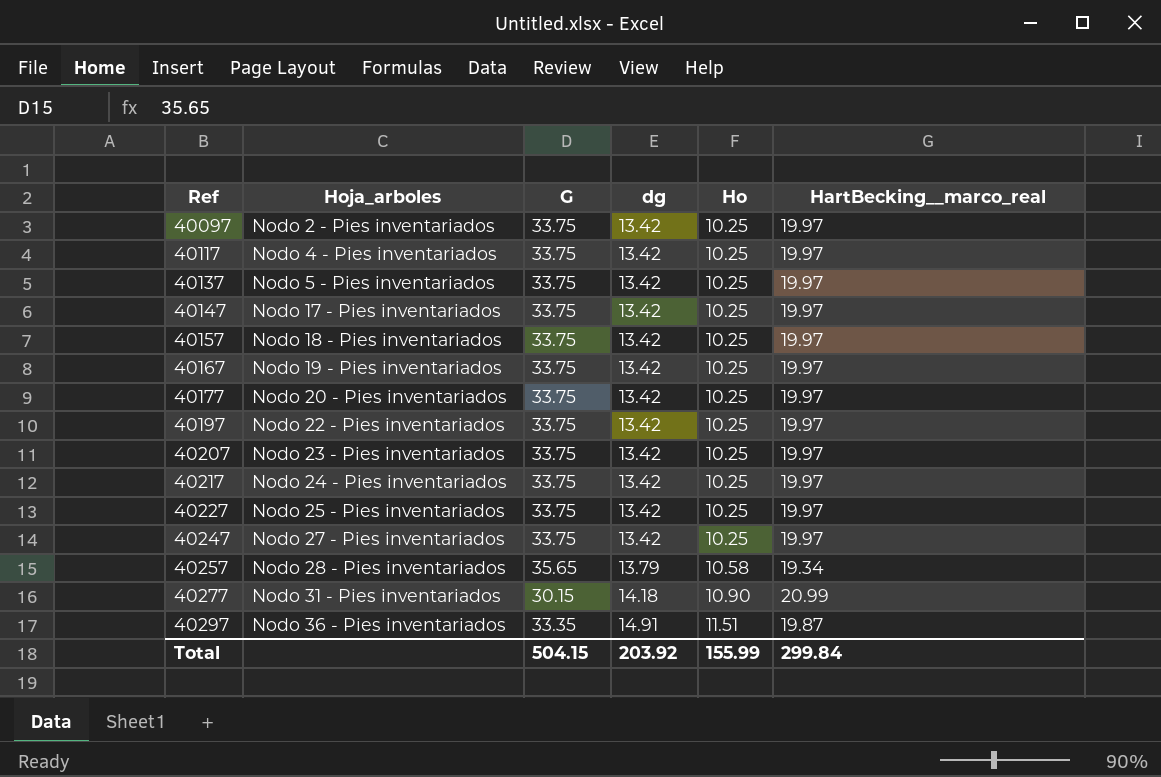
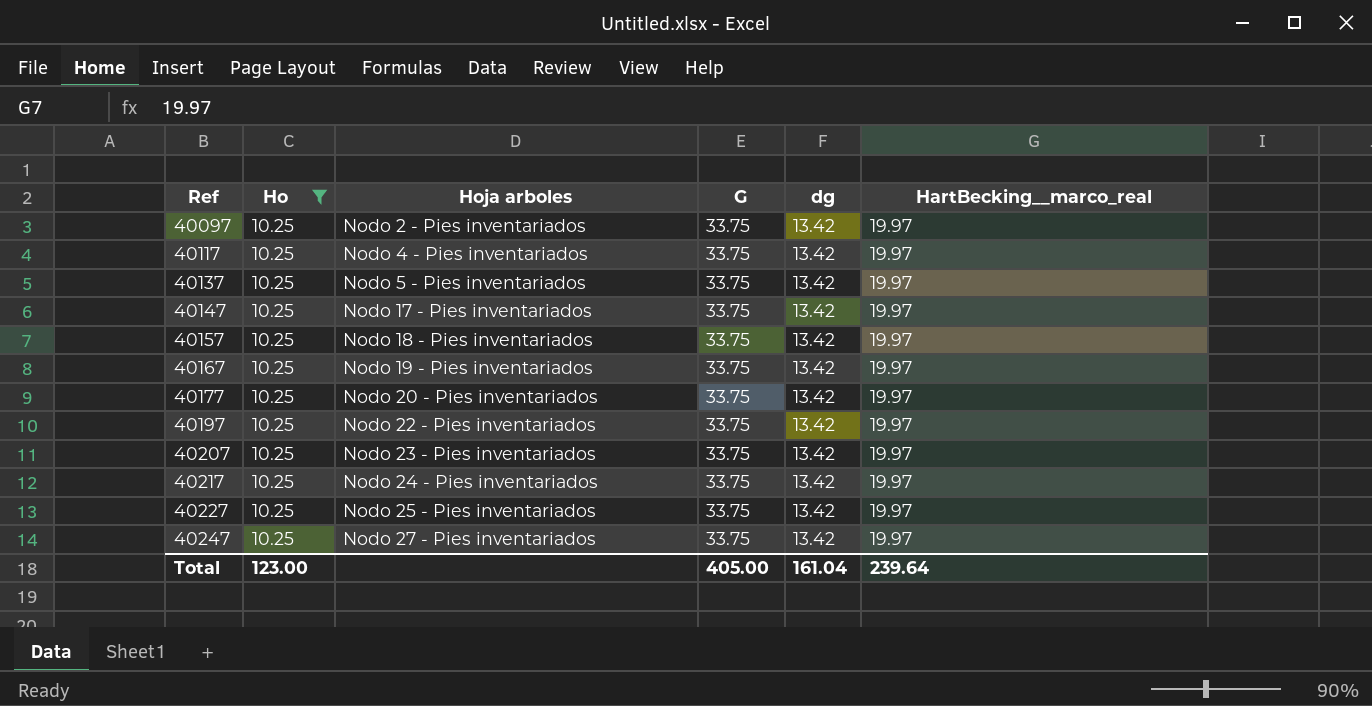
filter: none -> Ho = 10.25
column Ho | position: 5 -> 2
column name: Hoja_arboles -> Hoja arboles
Total | Ho: 155.99 -> 123.00
Total | G: 504.15 -> 405.00
Total | dg: 203.92 -> 161.04
Total | HartBecking__marco_real: 299.84 -> 239.64

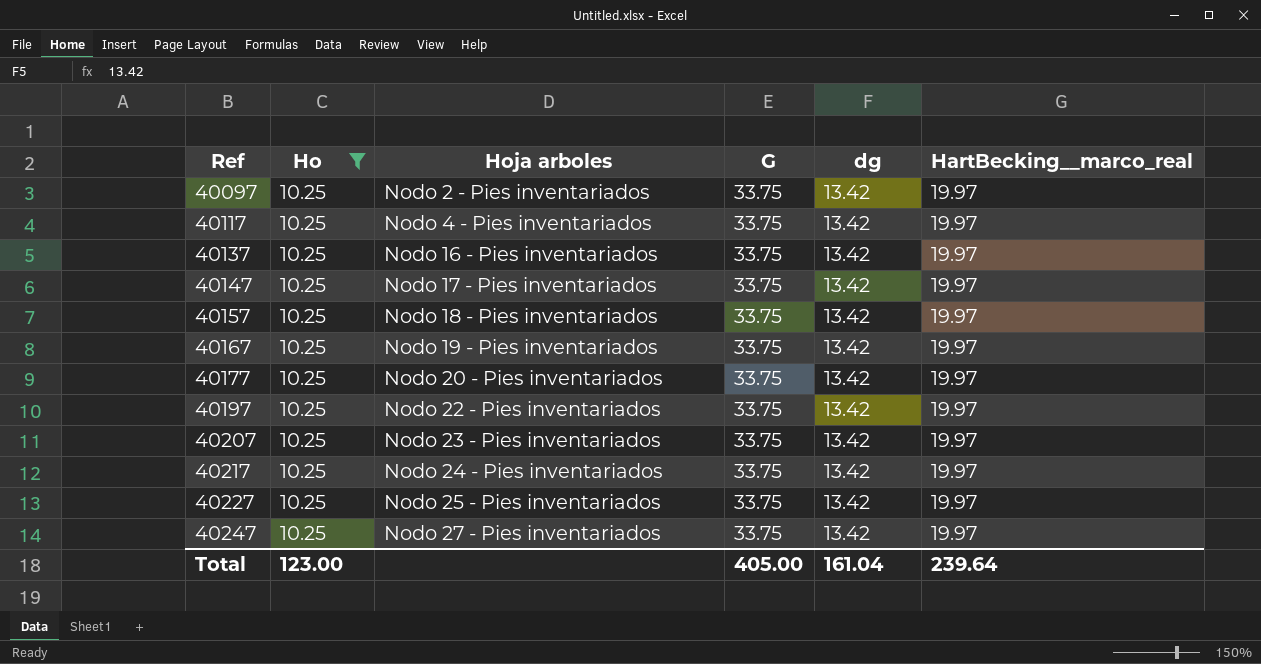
40137 | Hoja arboles: Nodo 5 - Pies inventariados -> Nodo 16 - Pies inventariados

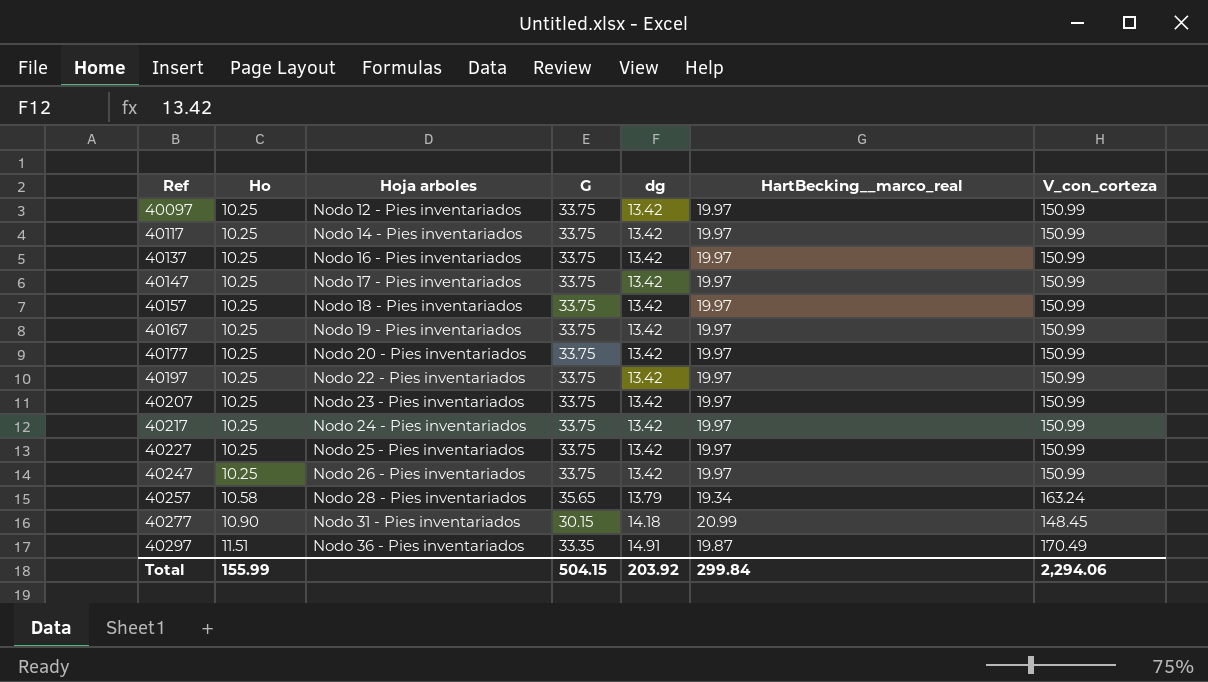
filter: Ho = 10.25 -> none
column V_con_corteza | position: none -> 7
40097 | Hoja arboles: Nodo 2 - Pies inventariados -> Nodo 12 - Pies inventariados
40117 | Hoja arboles: Nodo 4 - Pies inventariados -> Nodo 14 - Pies inventariados
40247 | Hoja arboles: Nodo 27 - Pies inventariados -> Nodo 26 - Pies inventariados
Total | Ho: 123.00 -> 155.99
Total | G: 405.00 -> 504.15
Total | dg: 161.04 -> 203.92
Total | HartBecking__marco_real: 239.64 -> 299.84

